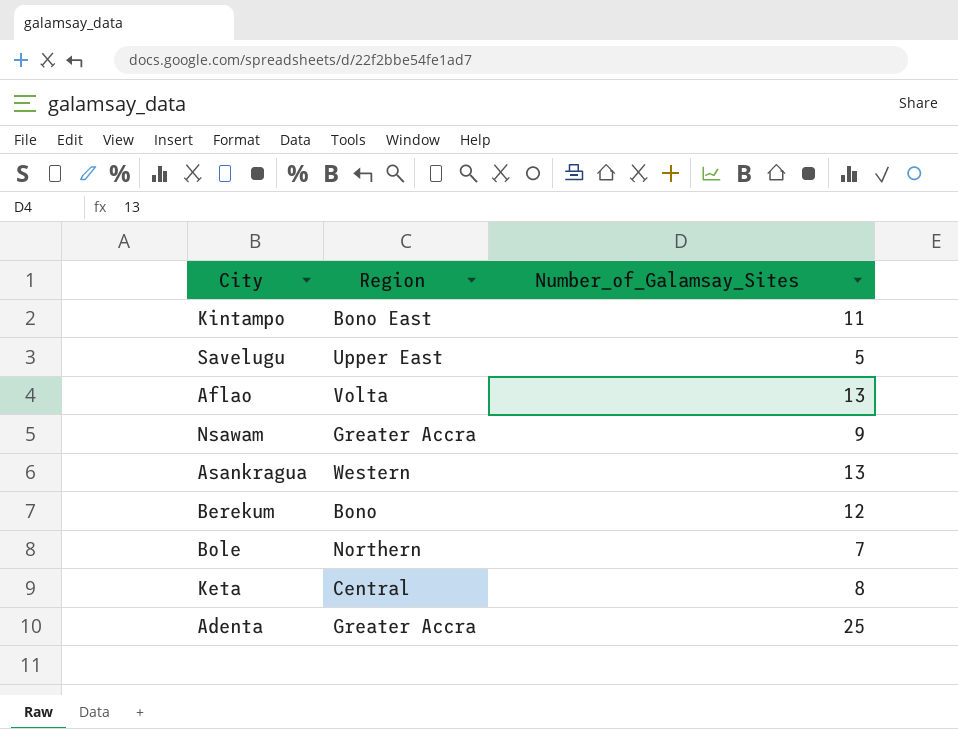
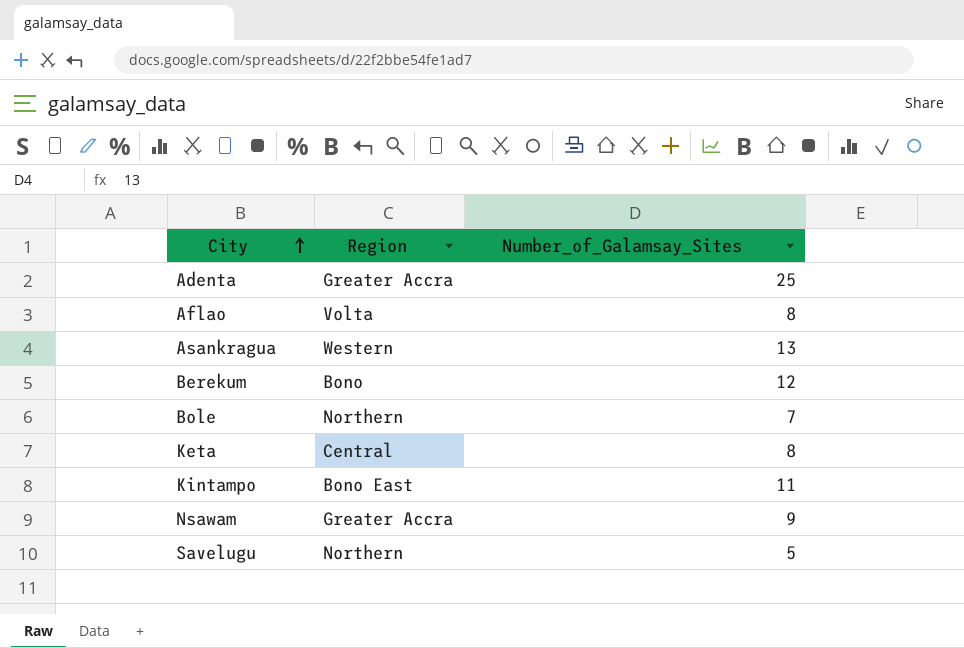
row order: none -> City ascending
Aflao | Number_of_Galamsay_Sites: 13 -> 8
Savelugu | Region: Upper East -> Northern

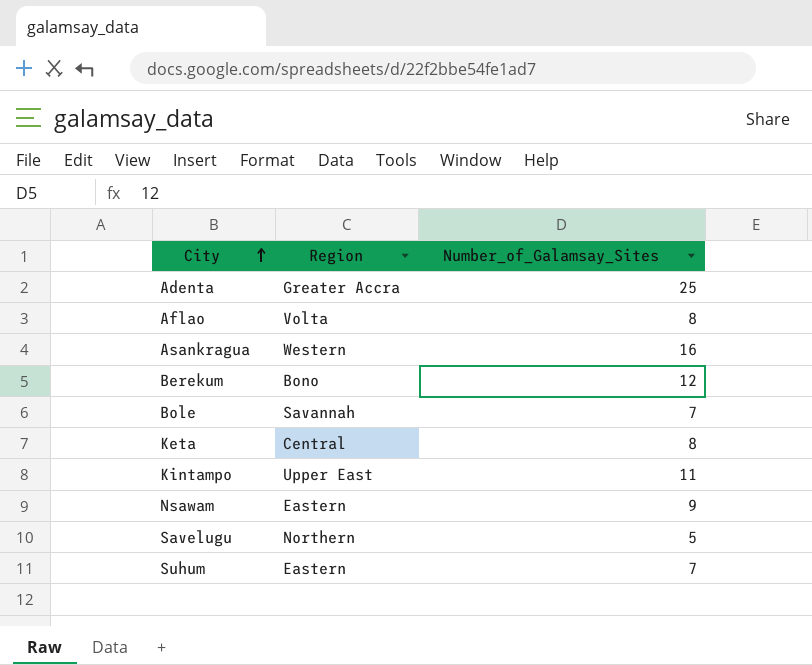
Asankragua | Number_of_Galamsay_Sites: 13 -> 16
Bole | Region: Northern -> Savannah
Kintampo | Region: Bono East -> Upper East
Nsawam | Region: Greater Accra -> Eastern
row Suhum: none -> Eastern | 7

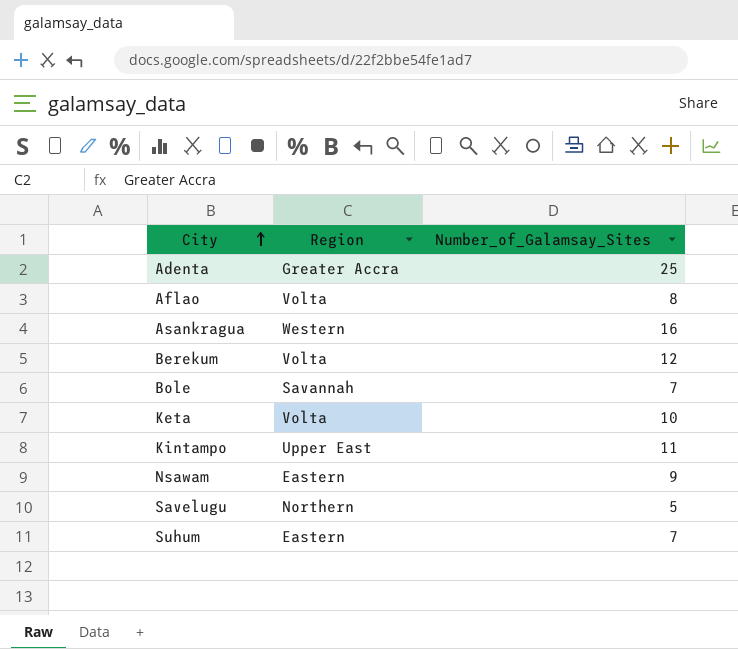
Berekum | Region: Bono -> Volta
Keta | Region: Central -> Volta
Keta | Number_of_Galamsay_Sites: 8 -> 10

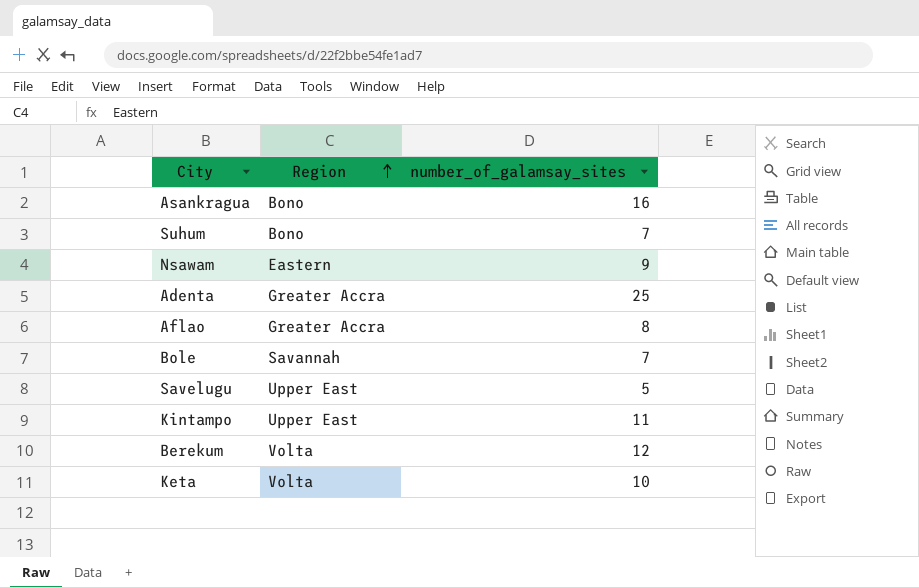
row order: City ascending -> Region ascending
column name: Number_of_Galamsay_Sites -> number_of_galamsay_sites
Asankragua | Region: Western -> Bono
Suhum | Region: Eastern -> Bono
Aflao | Region: Volta -> Greater Accra
Savelugu | Region: Northern -> Upper East

